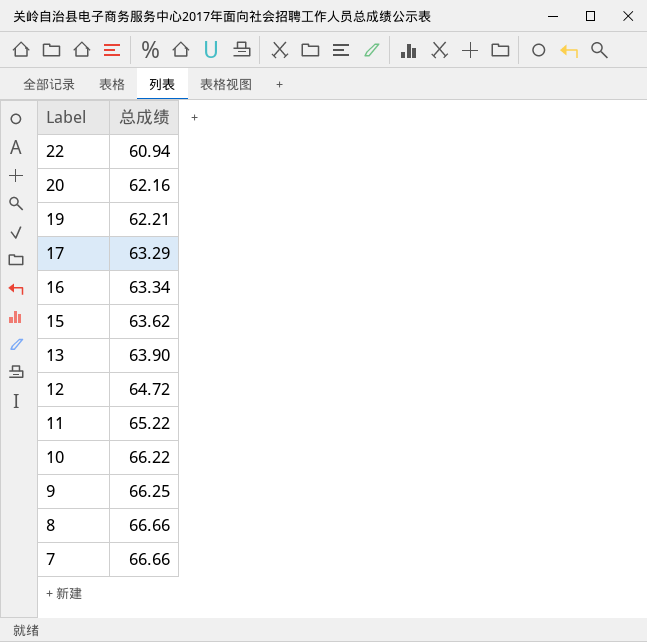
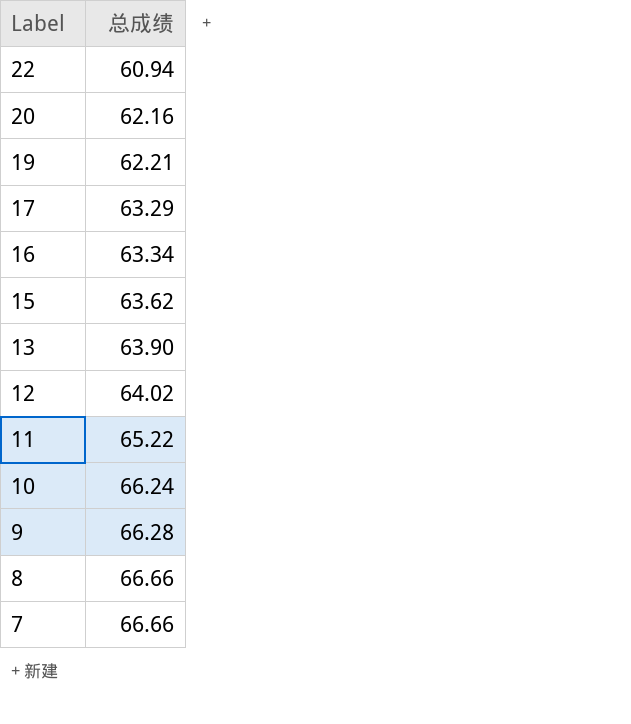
12 | 总成绩: 64.72 -> 64.02
10 | 总成绩: 66.22 -> 66.24
9 | 总成绩: 66.25 -> 66.28

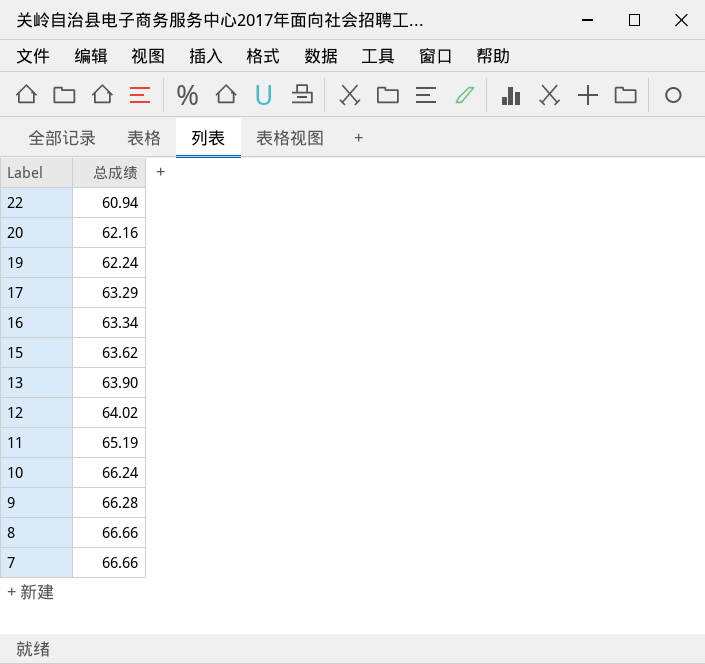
19 | 总成绩: 62.21 -> 62.24
11 | 总成绩: 65.22 -> 65.19

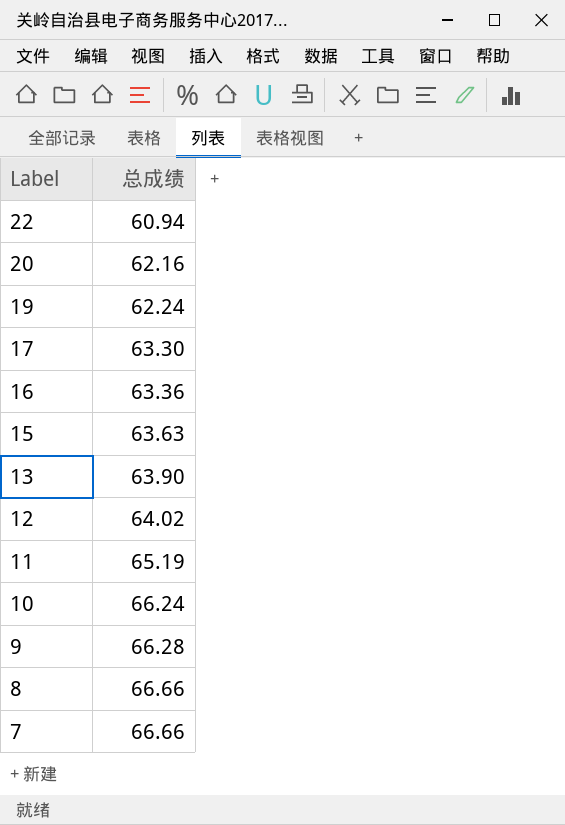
17 | 总成绩: 63.29 -> 63.30
16 | 总成绩: 63.34 -> 63.36
15 | 总成绩: 63.62 -> 63.63

